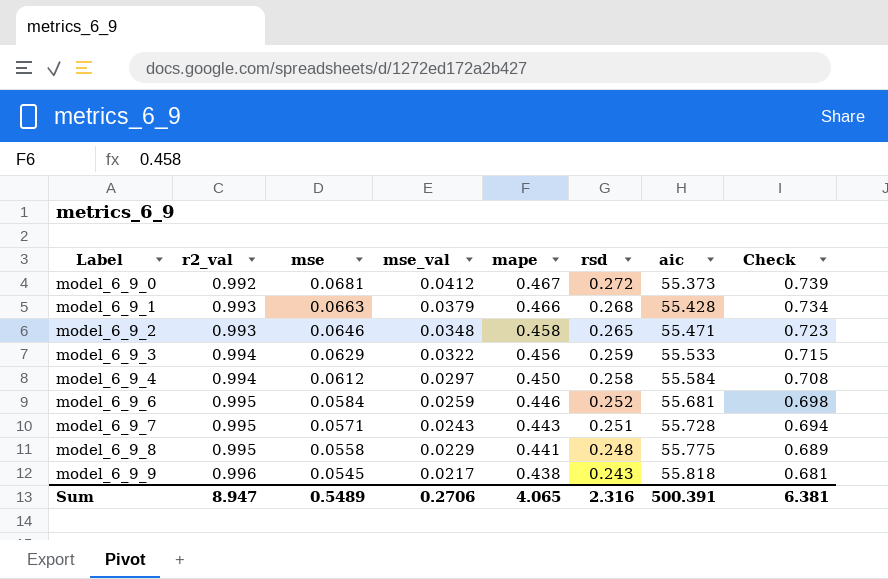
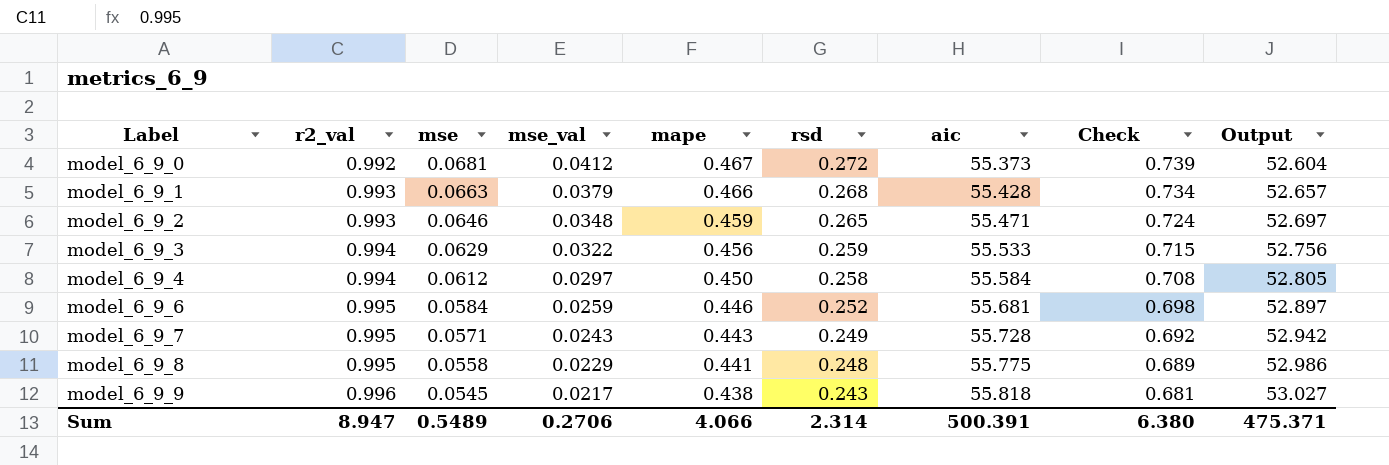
column Output | formula: none -> [aic] * 0.95
model_6_9_2 | mape: 0.458 -> 0.459
model_6_9_2 | Check: 0.723 -> 0.724
model_6_9_7 | rsd: 0.251 -> 0.249
model_6_9_7 | Check: 0.694 -> 0.692
Sum | mape: 4.065 -> 4.066
Sum | rsd: 2.316 -> 2.314
Sum | Check: 6.381 -> 6.380

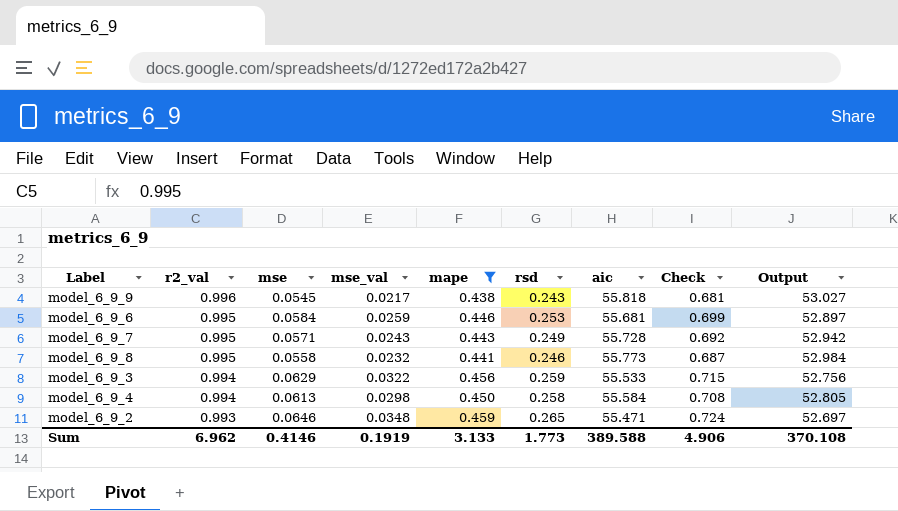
filter: none -> mape <= 0.459
row order: Label ascending -> r2_val descending
model_6_9_6 | rsd: 0.252 -> 0.253
model_6_9_6 | Check: 0.698 -> 0.699
model_6_9_8 | mse_val: 0.0229 -> 0.0232
model_6_9_8 | rsd: 0.248 -> 0.246
model_6_9_8 | aic: 55.775 -> 55.773
model_6_9_8 | Check: 0.689 -> 0.687
model_6_9_8 | Output: 52.986 -> 52.984
model_6_9_4 | mse: 0.0612 -> 0.0613
model_6_9_4 | mse_val: 0.0297 -> 0.0298
Sum | r2_val: 8.947 -> 6.962
Sum | mse: 0.5489 -> 0.4146
Sum | mse_val: 0.2706 -> 0.1919
Sum | mape: 4.066 -> 3.133
Sum | rsd: 2.314 -> 1.773
Sum | aic: 500.391 -> 389.588
Sum | Check: 6.380 -> 4.906
Sum | Output: 475.371 -> 370.108

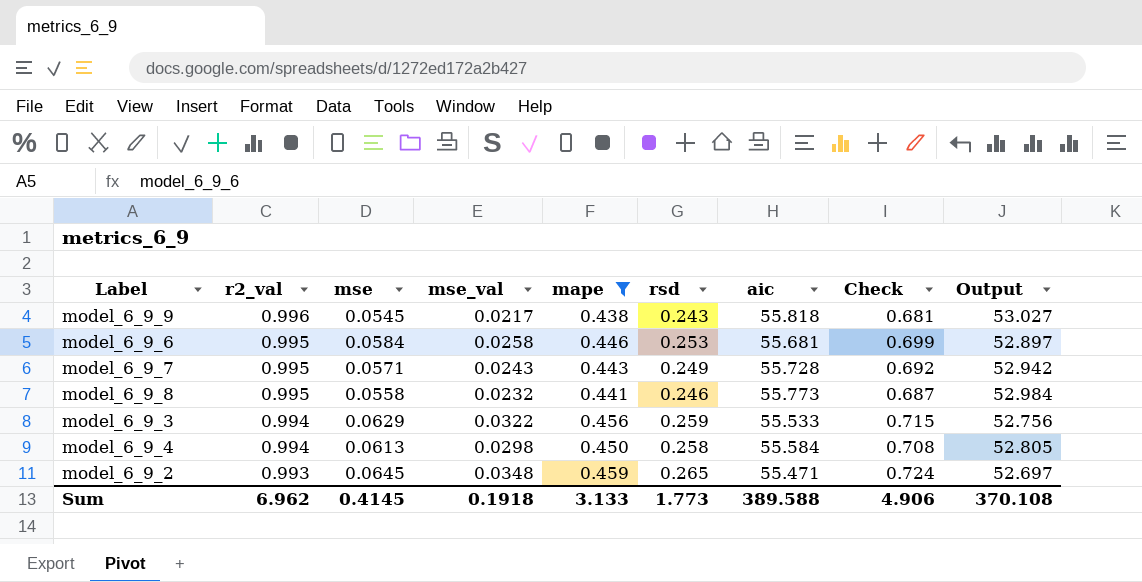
model_6_9_6 | mse_val: 0.0259 -> 0.0258
model_6_9_2 | mse: 0.0646 -> 0.0645
Sum | mse: 0.4146 -> 0.4145
Sum | mse_val: 0.1919 -> 0.1918

